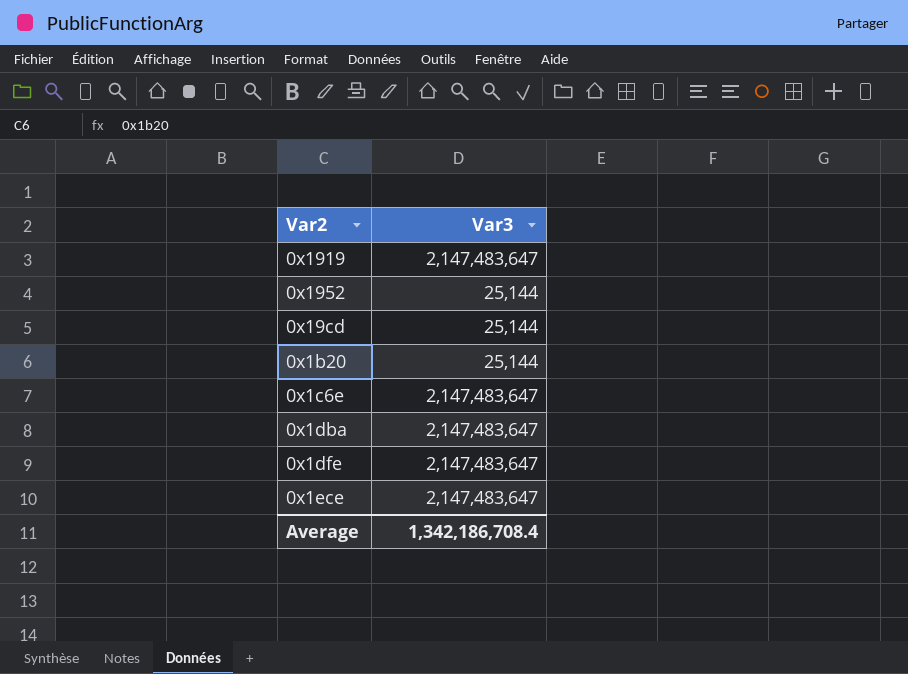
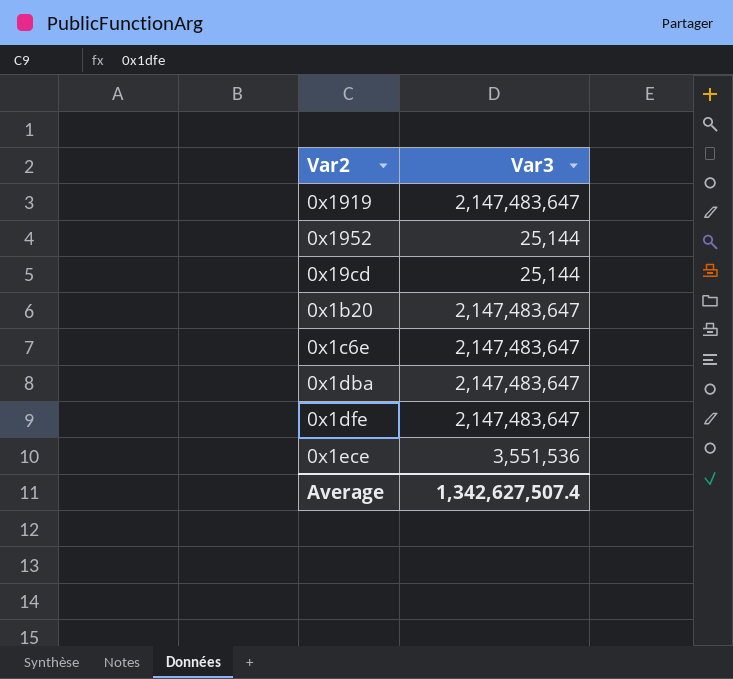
0x1b20 | Var3: 25,144 -> 2,147,483,647
0x1ece | Var3: 2,147,483,647 -> 3,551,536
Average | Var3: 1,342,186,708.4 -> 1,342,627,507.4

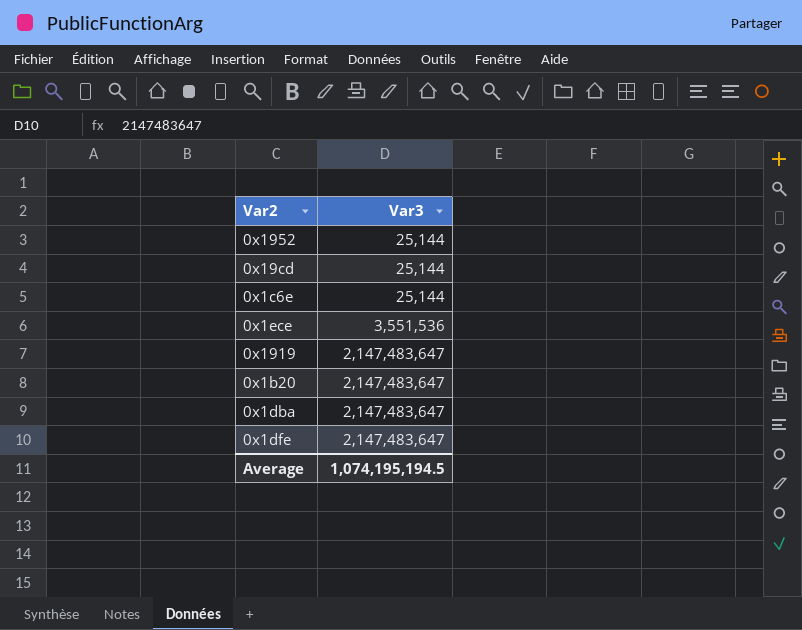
row order: none -> Var3 ascending
0x1c6e | Var3: 2,147,483,647 -> 25,144
Average | Var3: 1,342,627,507.4 -> 1,074,195,194.5

